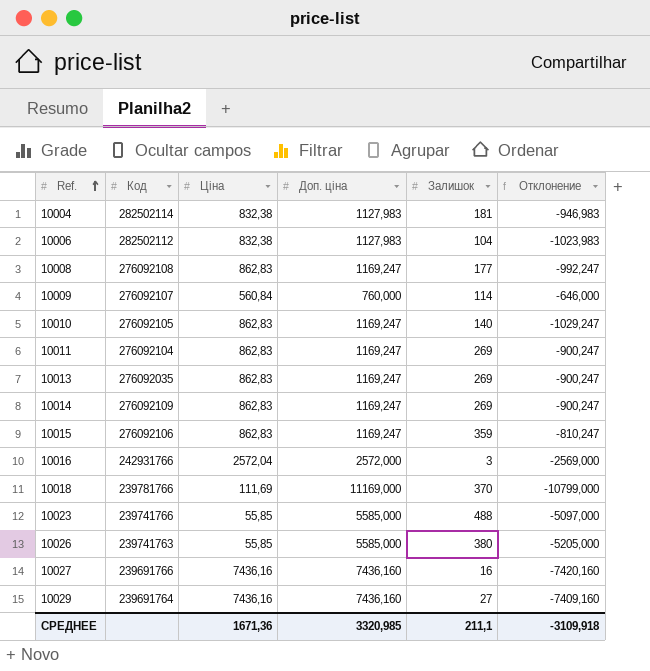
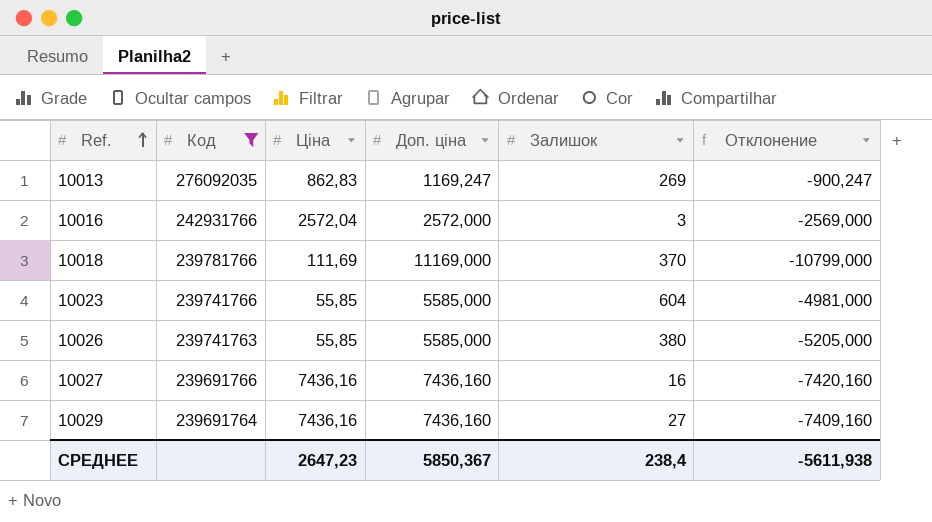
filter: none -> Код <= 276092035
10023 | Залишок: 488 -> 604
10023 | Отклонение: -5097,000 -> -4981,000
СРЕДНЕЕ | Ціна: 1671,36 -> 2647,23
СРЕДНЕЕ | Доп. ціна: 3320,985 -> 5850,367
СРЕДНЕЕ | Залишок: 211,1 -> 238,4
СРЕДНЕЕ | Отклонение: -3109,918 -> -5611,938

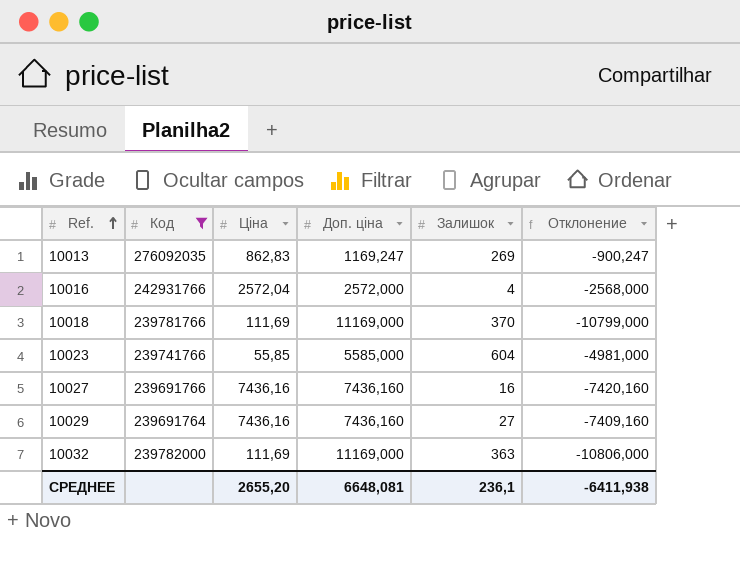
row 10026: 239741763 | 55,85 | 5585,000 | 380 | -5205,000 -> none
10016 | Залишок: 3 -> 4
10016 | Отклонение: -2569,000 -> -2568,000
row 10032: none -> 239782000 | 111,69 | 11169,000 | 363 | -10806,000
СРЕДНЕЕ | Ціна: 2647,23 -> 2655,20
СРЕДНЕЕ | Доп. ціна: 5850,367 -> 6648,081
СРЕДНЕЕ | Залишок: 238,4 -> 236,1
СРЕДНЕЕ | Отклонение: -5611,938 -> -6411,938

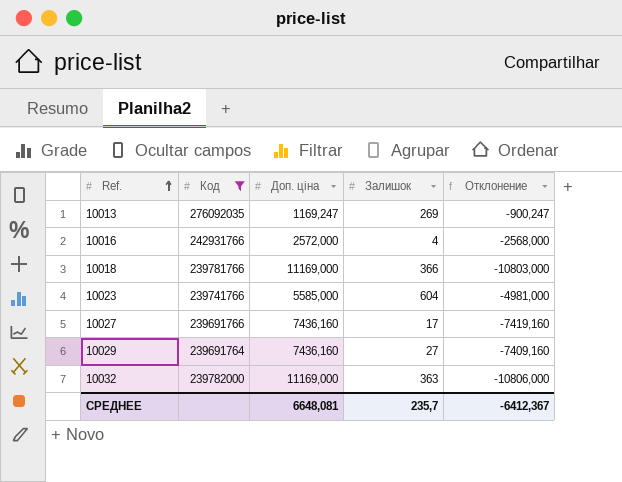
column Ціна | position: 3 -> none
10018 | Залишок: 370 -> 366
10018 | Отклонение: -10799,000 -> -10803,000
10027 | Залишок: 16 -> 17
10027 | Отклонение: -7420,160 -> -7419,160
СРЕДНЕЕ | Залишок: 236,1 -> 235,7
СРЕДНЕЕ | Отклонение: -6411,938 -> -6412,367

